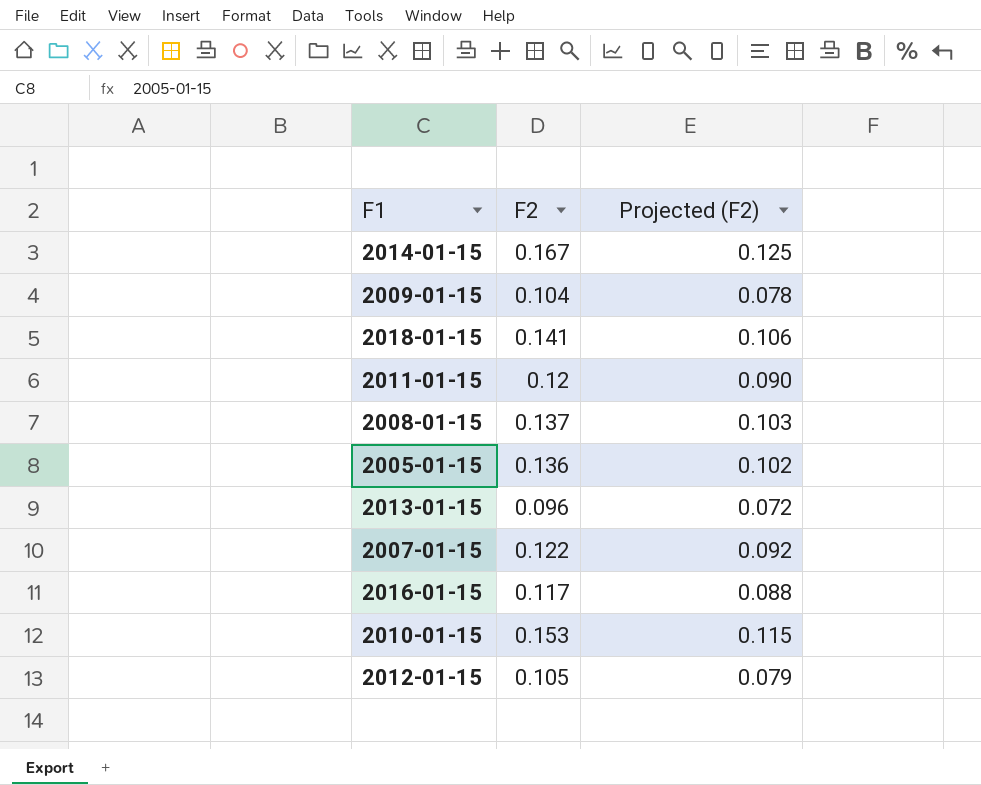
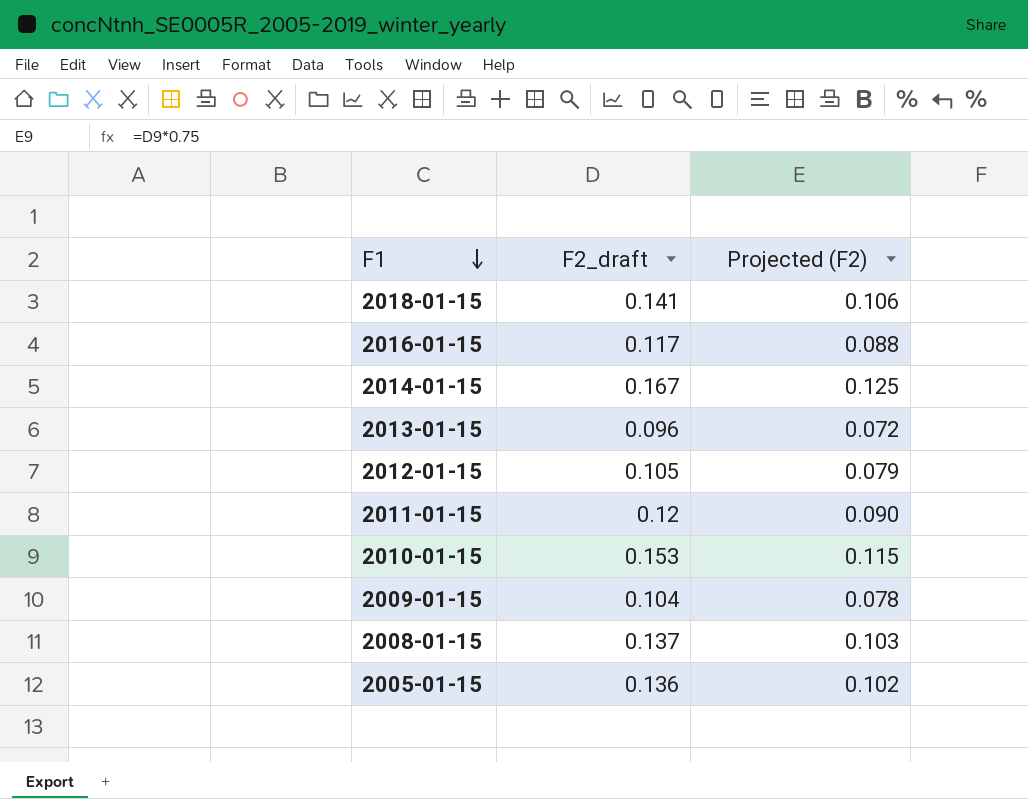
row order: none -> F1 descending
column name: F2 -> F2_draft
row 2007-01-15: 0.122 | 0.092 -> none

